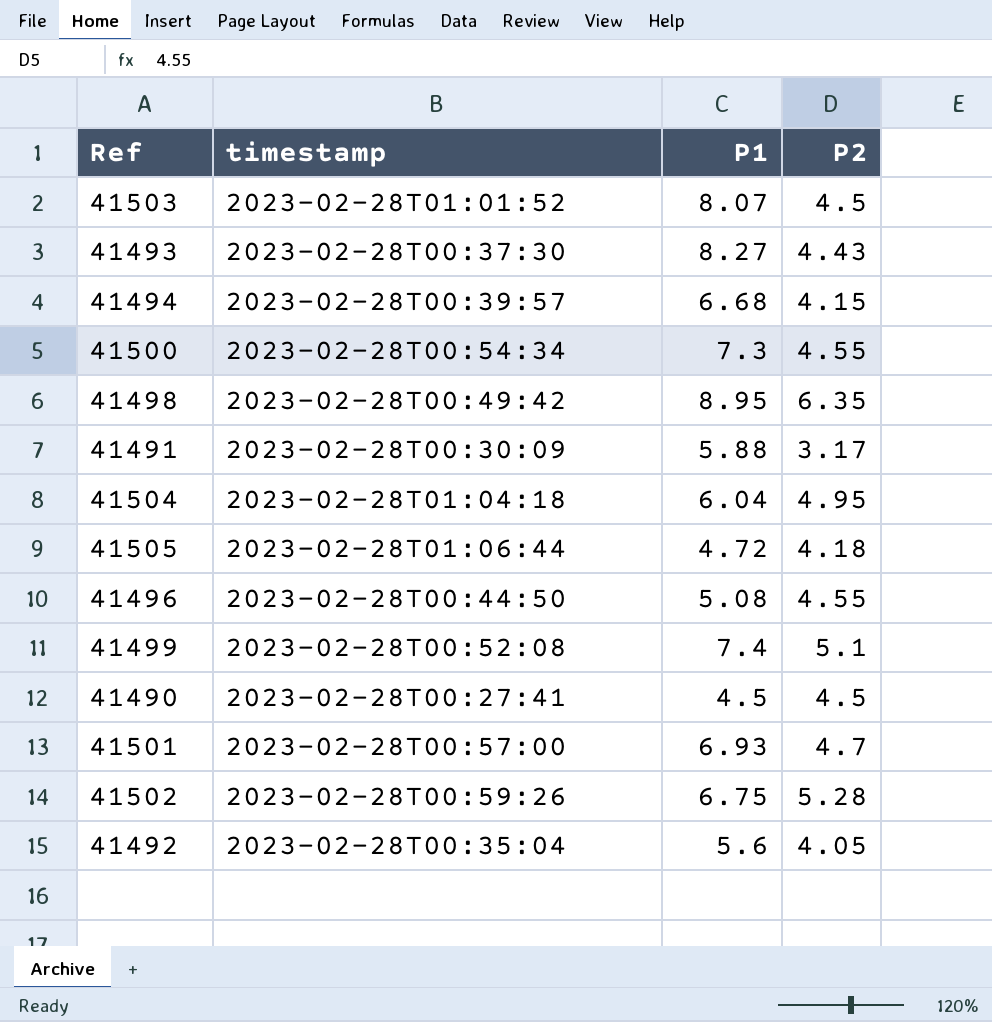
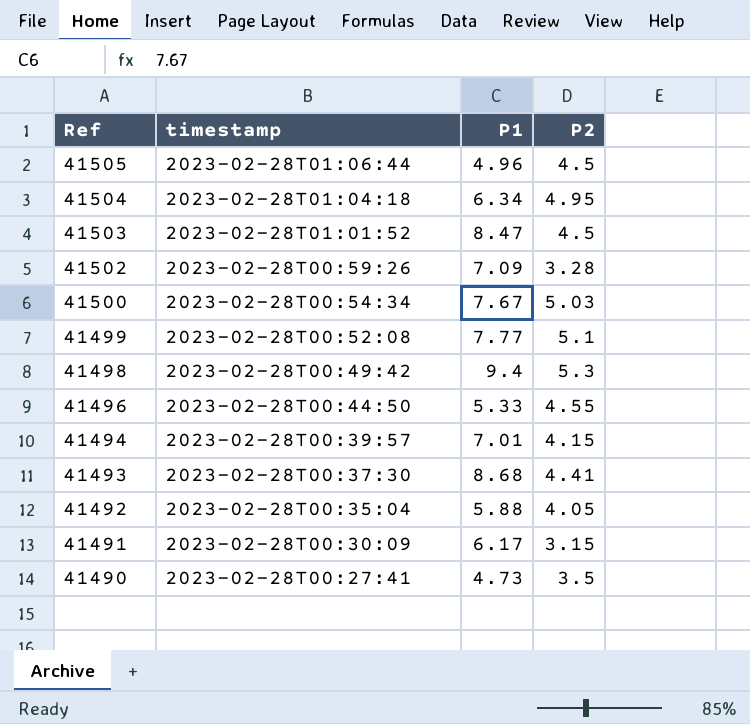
row order: none -> Ref descending
row 41501: 2023-02-28T00:57:00 | 6.93 | 4.7 -> none
41505 | P1: 4.72 -> 4.96
41505 | P2: 4.18 -> 4.5
41504 | P1: 6.04 -> 6.34
41503 | P1: 8.07 -> 8.47
41502 | P1: 6.75 -> 7.09
41502 | P2: 5.28 -> 3.28
41500 | P1: 7.3 -> 7.67
41500 | P2: 4.55 -> 5.03
41499 | P1: 7.4 -> 7.77
41498 | P1: 8.95 -> 9.4
41498 | P2: 6.35 -> 5.3
41496 | P1: 5.08 -> 5.33
41494 | P1: 6.68 -> 7.01
41493 | P1: 8.27 -> 8.68
41493 | P2: 4.43 -> 4.41
41492 | P1: 5.6 -> 5.88
41491 | P1: 5.88 -> 6.17
41491 | P2: 3.17 -> 3.15
41490 | P1: 4.5 -> 4.73
41490 | P2: 4.5 -> 3.5

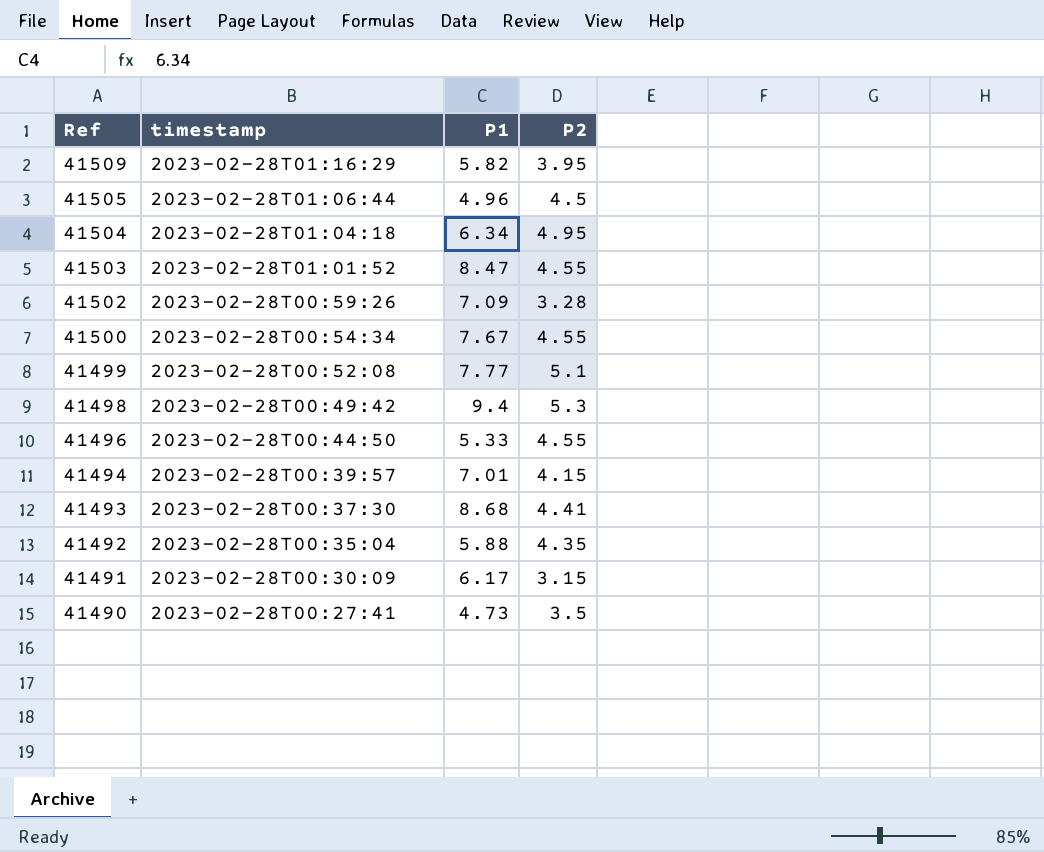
row 41509: none -> 2023-02-28T01:16:29 | 5.82 | 3.95
41503 | P2: 4.5 -> 4.55
41500 | P2: 5.03 -> 4.55
41492 | P2: 4.05 -> 4.35

